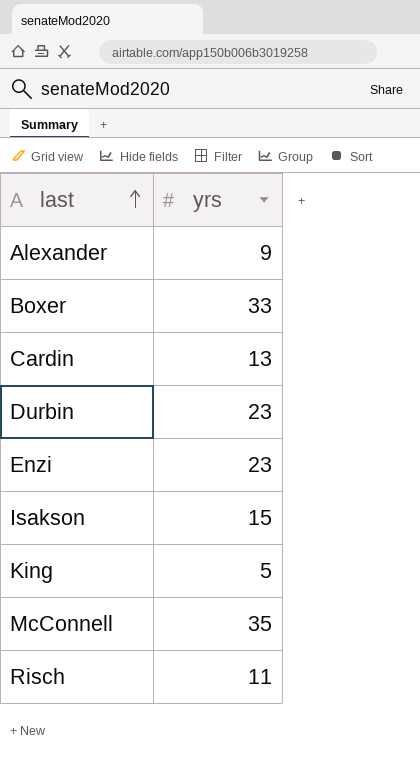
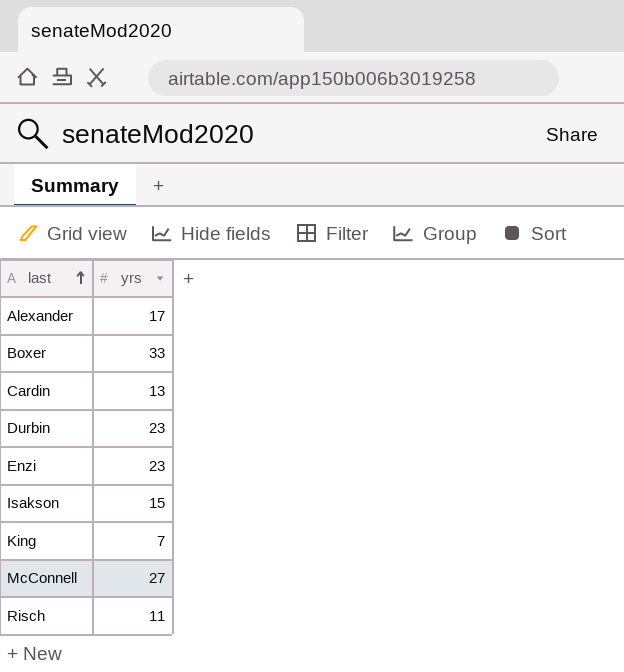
Alexander | yrs: 9 -> 17
King | yrs: 5 -> 7
McConnell | yrs: 35 -> 27

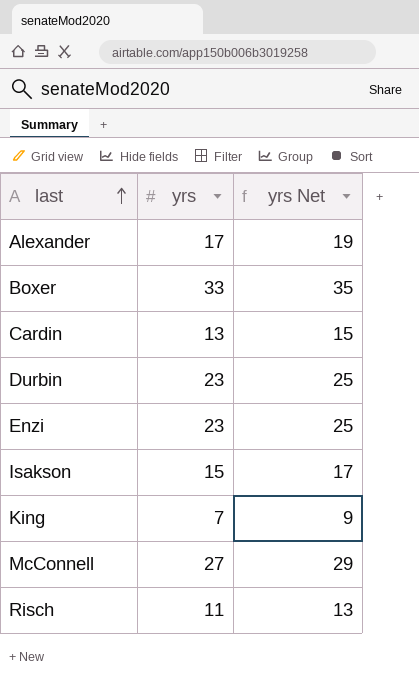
column yrs Net | formula: none -> [yrs] + 2

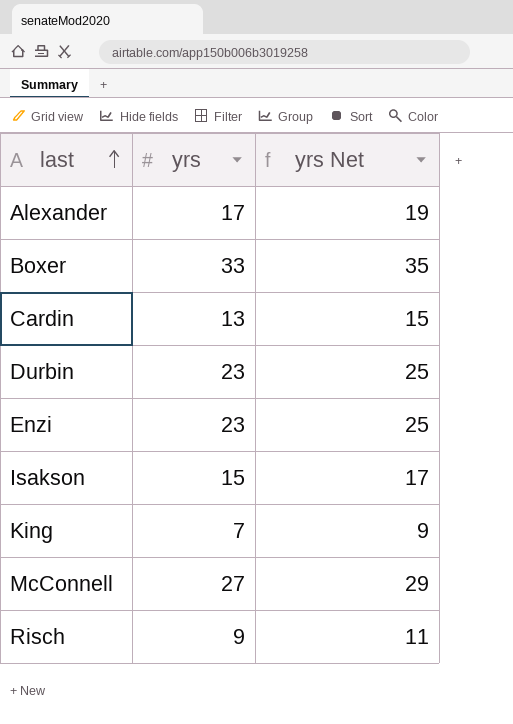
Risch | yrs: 11 -> 9
Risch | yrs Net: 13 -> 11

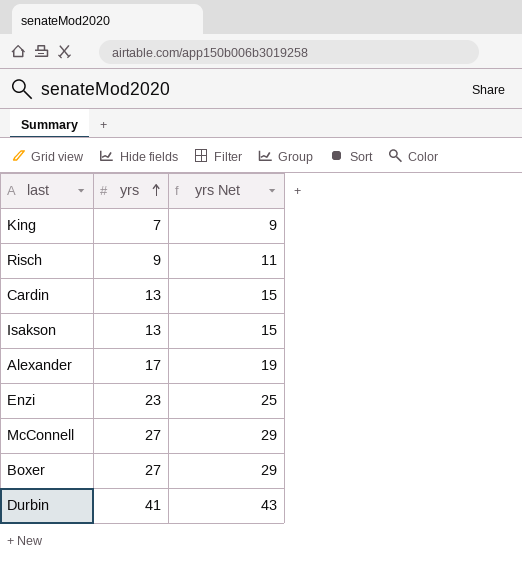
row order: last ascending -> yrs ascending
Isakson | yrs: 15 -> 13
Isakson | yrs Net: 17 -> 15
Boxer | yrs: 33 -> 27
Boxer | yrs Net: 35 -> 29
Durbin | yrs: 23 -> 41
Durbin | yrs Net: 25 -> 43

